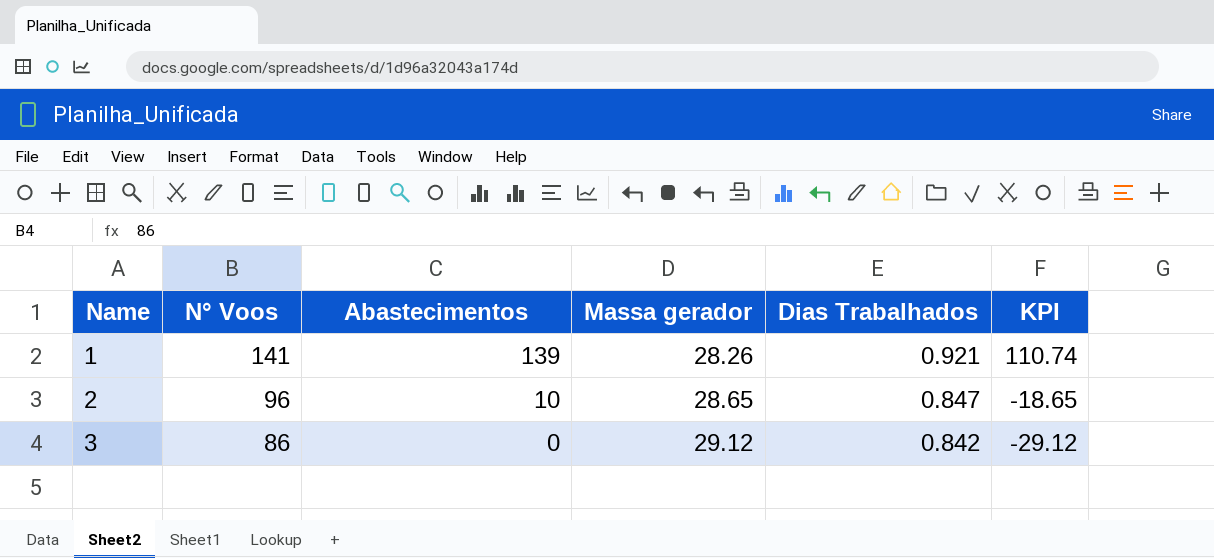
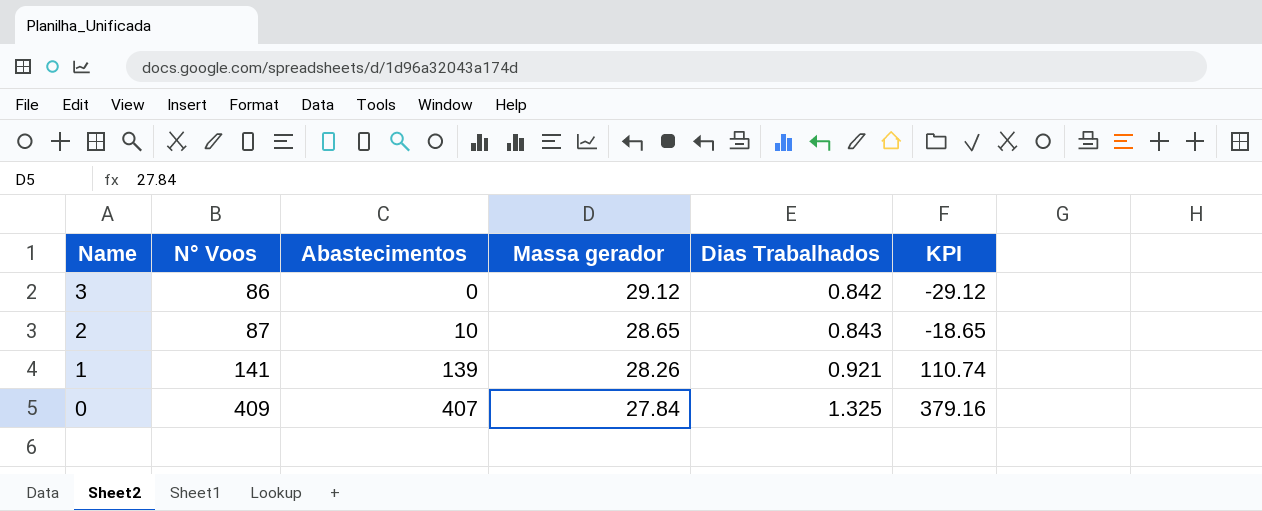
row order: Name ascending -> Name descending
2 | N° Voos: 96 -> 87
2 | Dias Trabalhados: 0.847 -> 0.843
row 0: none -> 409 | 407 | 27.84 | 1.325 | 379.16

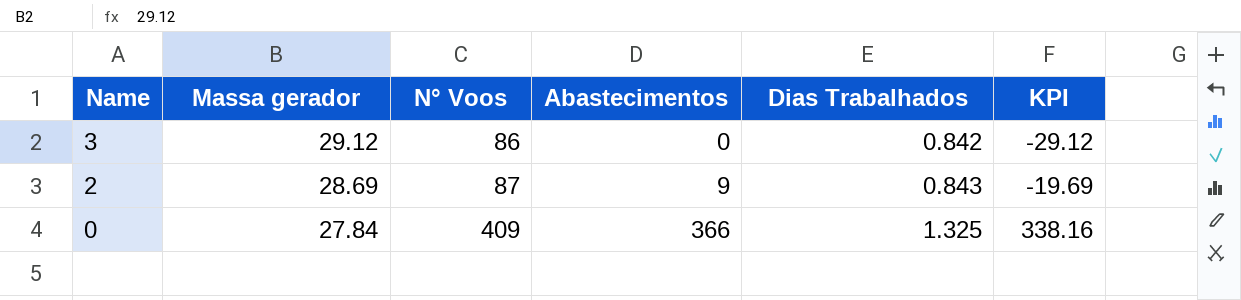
column Massa gerador | position: 4 -> 2
row 1: 141 | 139 | 28.26 | 0.921 | 110.74 -> none
2 | Massa gerador: 28.65 -> 28.69
2 | Abastecimentos: 10 -> 9
2 | KPI: -18.65 -> -19.69
0 | Abastecimentos: 407 -> 366
0 | KPI: 379.16 -> 338.16

